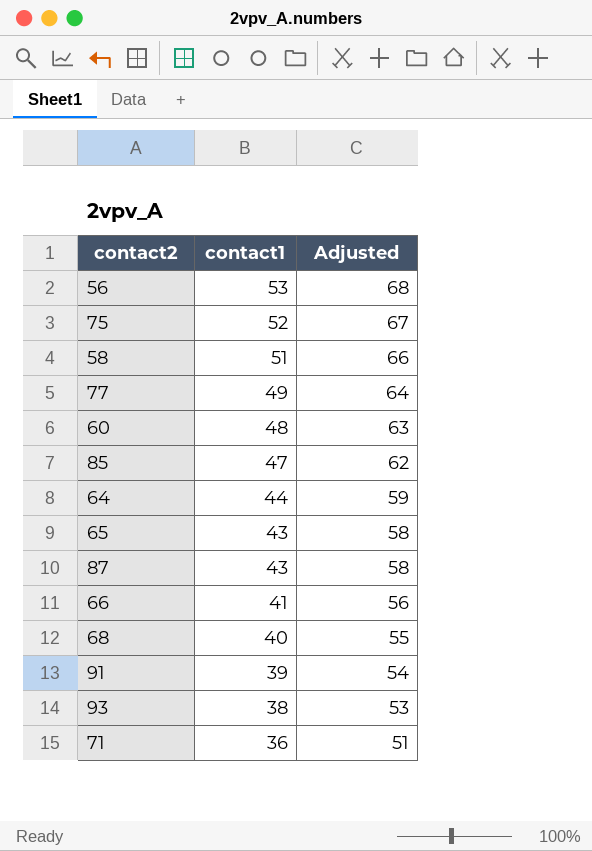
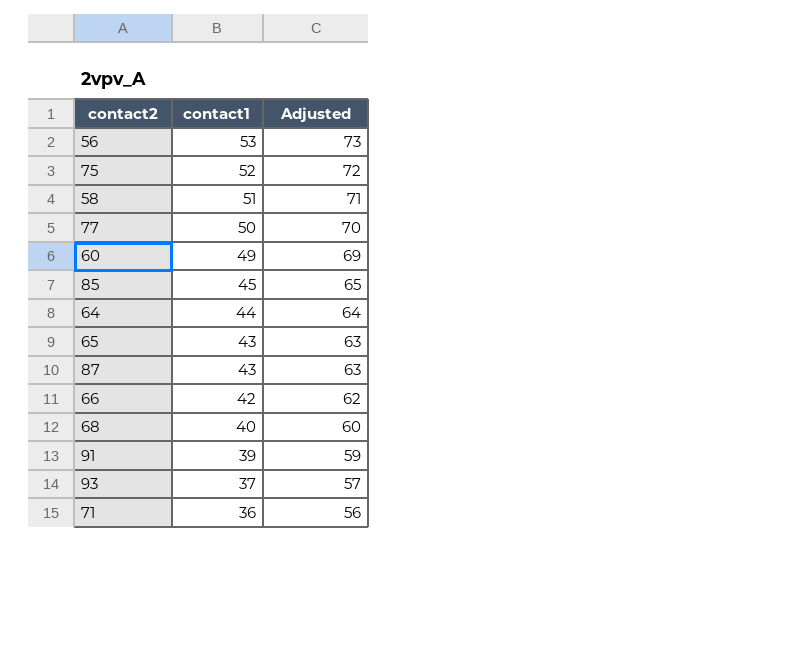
column Adjusted | formula: [contact1] + 15 -> [contact1] + 20
77 | contact1: 49 -> 50
60 | contact1: 48 -> 49
85 | contact1: 47 -> 45
66 | contact1: 41 -> 42
93 | contact1: 38 -> 37

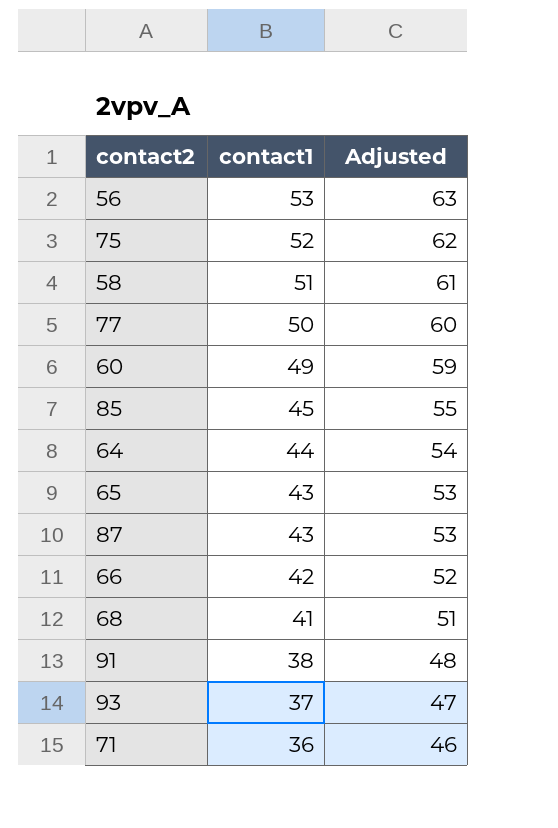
column Adjusted | formula: [contact1] + 20 -> [contact1] + 10
68 | contact1: 40 -> 41
91 | contact1: 39 -> 38

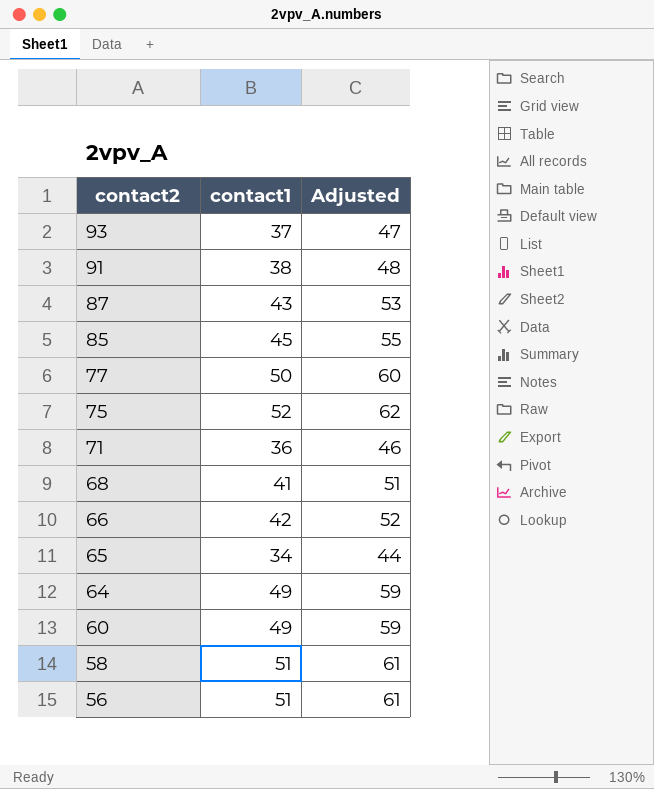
row order: contact1 descending -> contact2 descending
65 | contact1: 43 -> 34
65 | Adjusted: 53 -> 44
64 | contact1: 44 -> 49
64 | Adjusted: 54 -> 59
56 | contact1: 53 -> 51
56 | Adjusted: 63 -> 61

